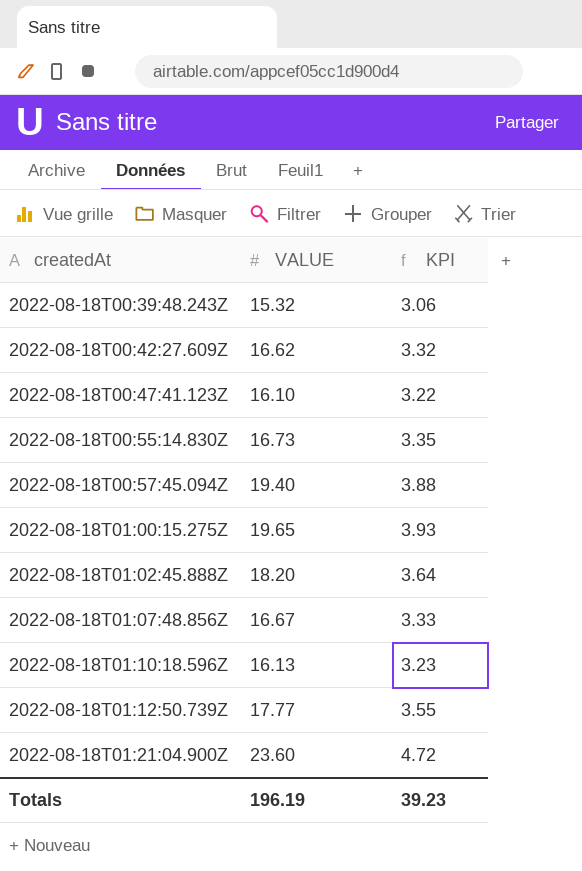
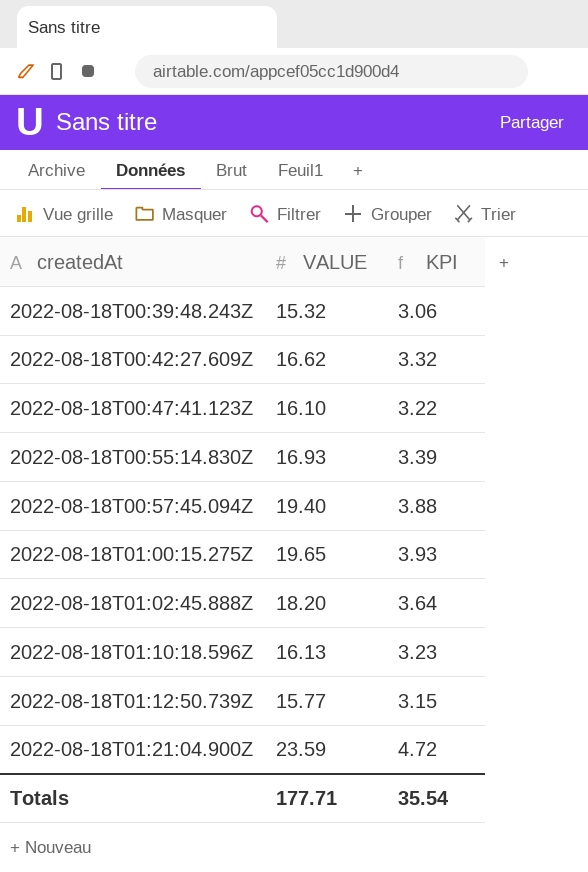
row 2022-08-18T01:07:48.856Z: 16.67 | 3.33 -> none
2022-08-18T00:55:14.830Z | VALUE: 16.73 -> 16.93
2022-08-18T00:55:14.830Z | KPI: 3.35 -> 3.39
2022-08-18T01:12:50.739Z | VALUE: 17.77 -> 15.77
2022-08-18T01:12:50.739Z | KPI: 3.55 -> 3.15
2022-08-18T01:21:04.900Z | VALUE: 23.60 -> 23.59
Totals | VALUE: 196.19 -> 177.71
Totals | KPI: 39.23 -> 35.54

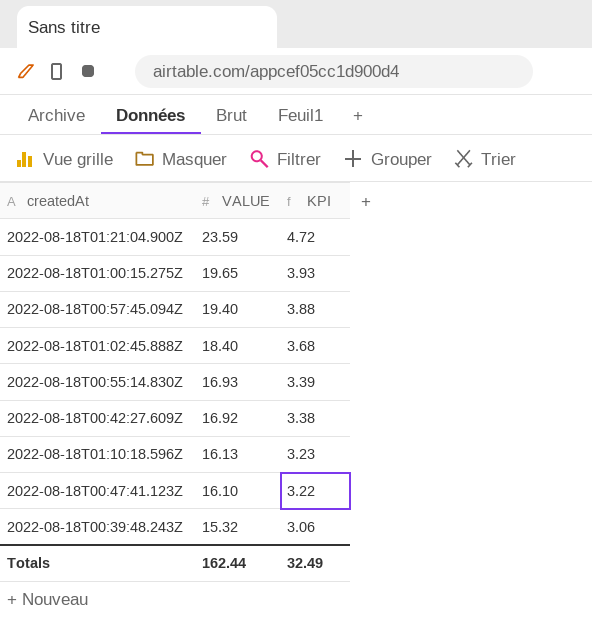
row order: createdAt ascending -> VALUE descending
row 2022-08-18T01:12:50.739Z: 15.77 | 3.15 -> none
2022-08-18T01:02:45.888Z | VALUE: 18.20 -> 18.40
2022-08-18T01:02:45.888Z | KPI: 3.64 -> 3.68
2022-08-18T00:42:27.609Z | VALUE: 16.62 -> 16.92
2022-08-18T00:42:27.609Z | KPI: 3.32 -> 3.38
Totals | VALUE: 177.71 -> 162.44
Totals | KPI: 35.54 -> 32.49

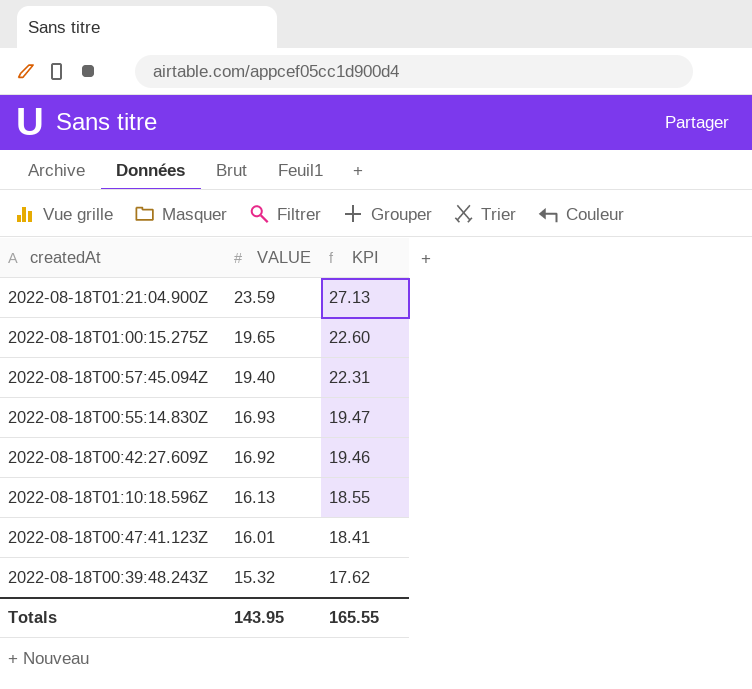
column KPI | formula: [VALUE] * 0.2 -> [VALUE] * 1.15
row 2022-08-18T01:02:45.888Z: 18.40 | 3.68 -> none
2022-08-18T00:47:41.123Z | VALUE: 16.10 -> 16.01
Totals | VALUE: 162.44 -> 143.95
Totals | KPI: 32.49 -> 165.55

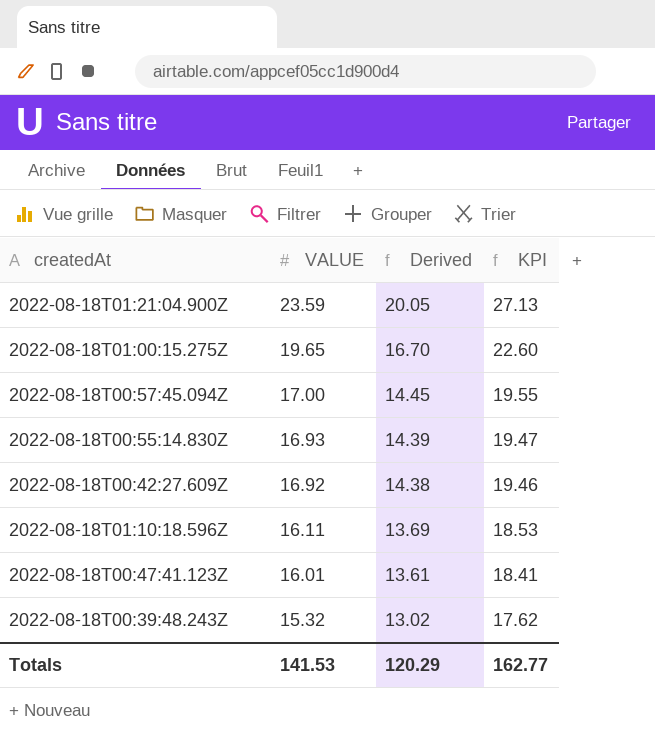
column Derived | formula: none -> [VALUE] * 0.85
2022-08-18T00:57:45.094Z | VALUE: 19.40 -> 17.00
2022-08-18T00:57:45.094Z | KPI: 22.31 -> 19.55
2022-08-18T01:10:18.596Z | VALUE: 16.13 -> 16.11
2022-08-18T01:10:18.596Z | KPI: 18.55 -> 18.53
Totals | VALUE: 143.95 -> 141.53
Totals | KPI: 165.55 -> 162.77

